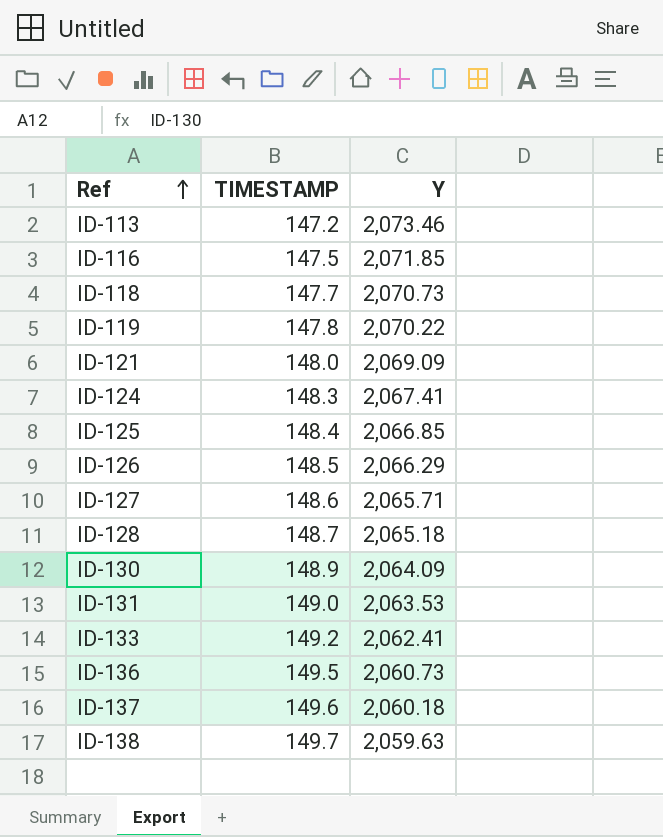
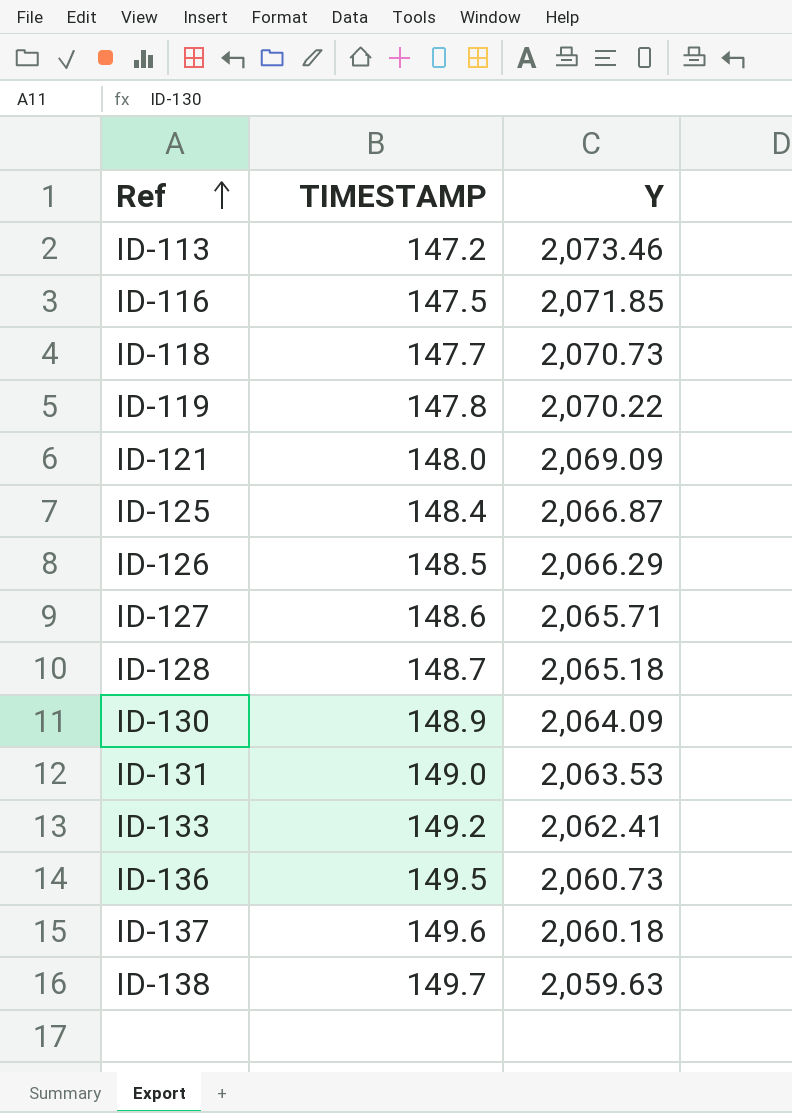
row ID-124: 148.3 | 2,067.41 -> none
ID-125 | Y: 2,066.85 -> 2,066.87

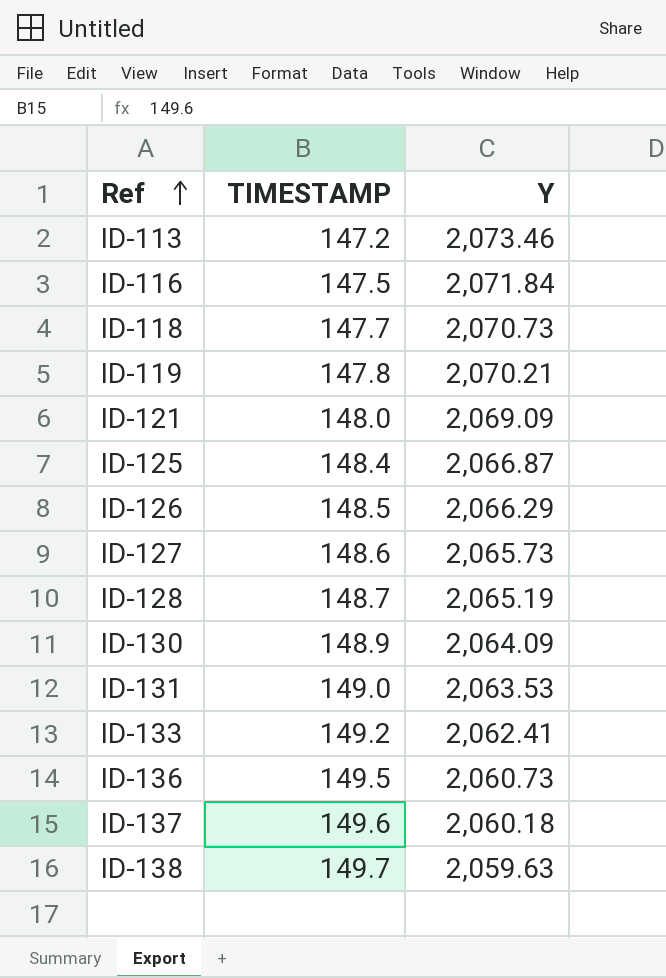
ID-116 | Y: 2,071.85 -> 2,071.84
ID-119 | Y: 2,070.22 -> 2,070.21
ID-127 | Y: 2,065.71 -> 2,065.73
ID-128 | Y: 2,065.18 -> 2,065.19

